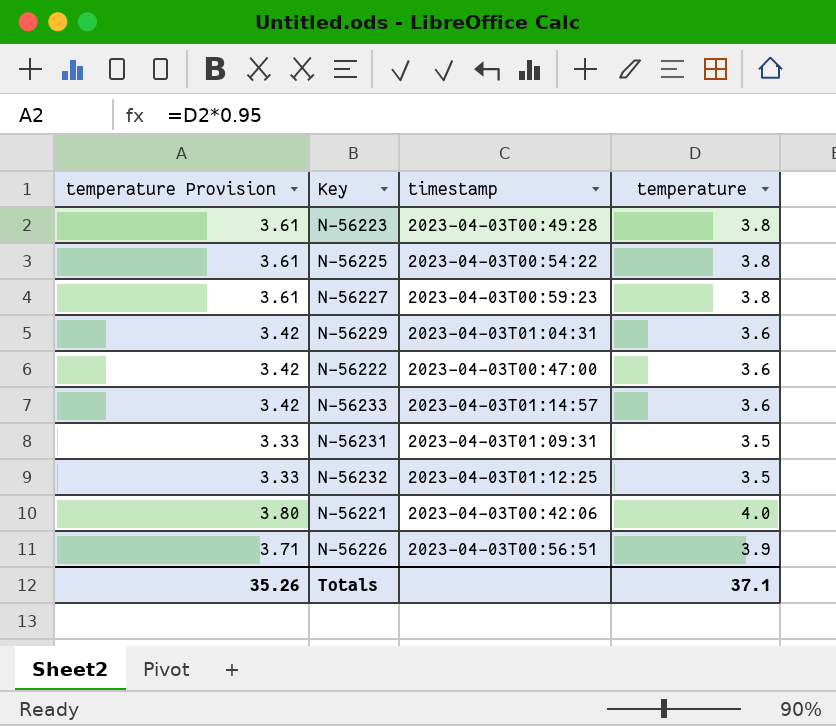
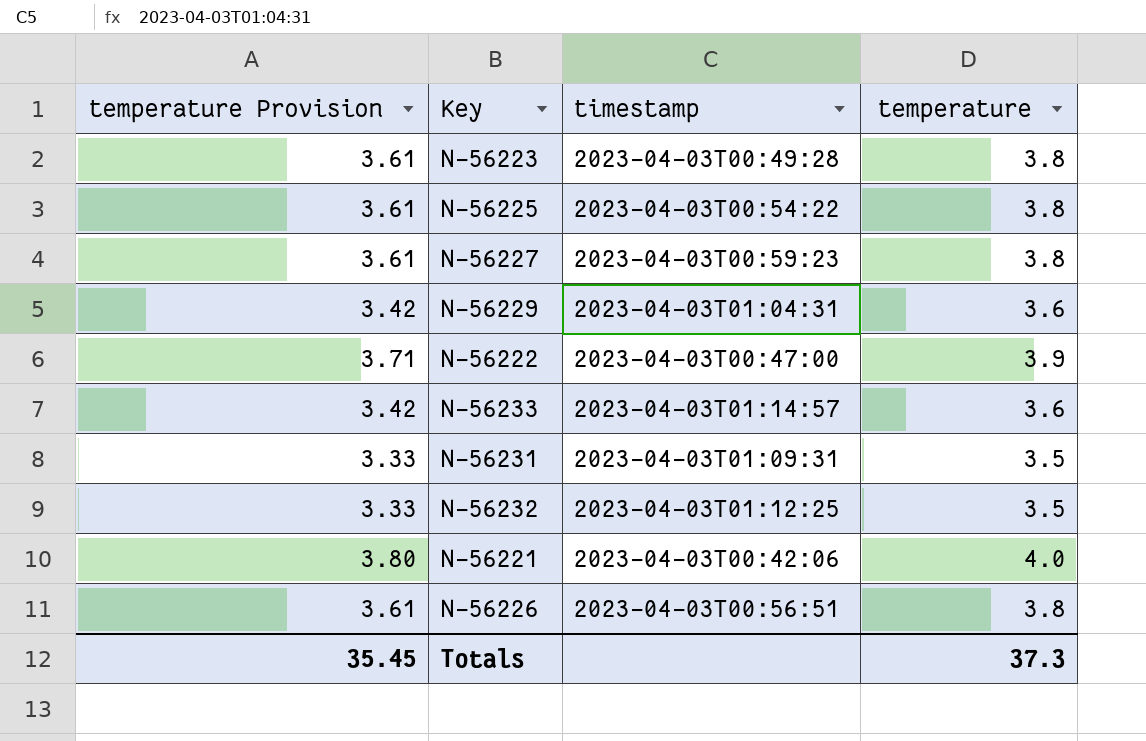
N-56222 | temperature Provision: 3.42 -> 3.71
N-56222 | temperature: 3.6 -> 3.9
N-56226 | temperature Provision: 3.71 -> 3.61
N-56226 | temperature: 3.9 -> 3.8
Totals | temperature Provision: 35.26 -> 35.45
Totals | temperature: 37.1 -> 37.3

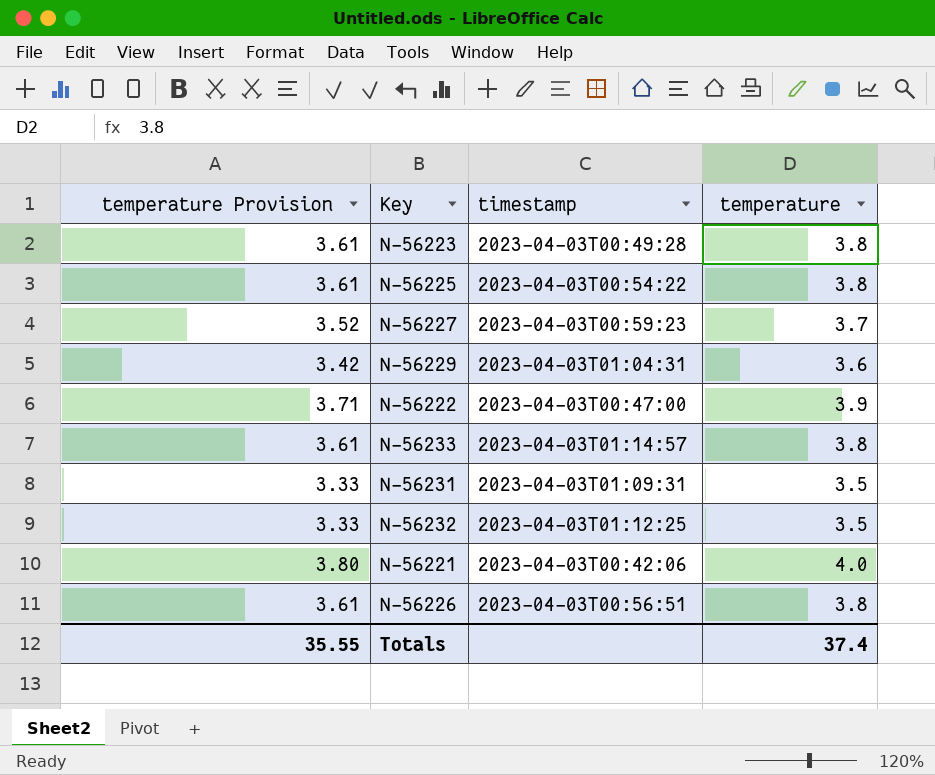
N-56227 | temperature Provision: 3.61 -> 3.52
N-56227 | temperature: 3.8 -> 3.7
N-56233 | temperature Provision: 3.42 -> 3.61
N-56233 | temperature: 3.6 -> 3.8
Totals | temperature Provision: 35.45 -> 35.55
Totals | temperature: 37.3 -> 37.4

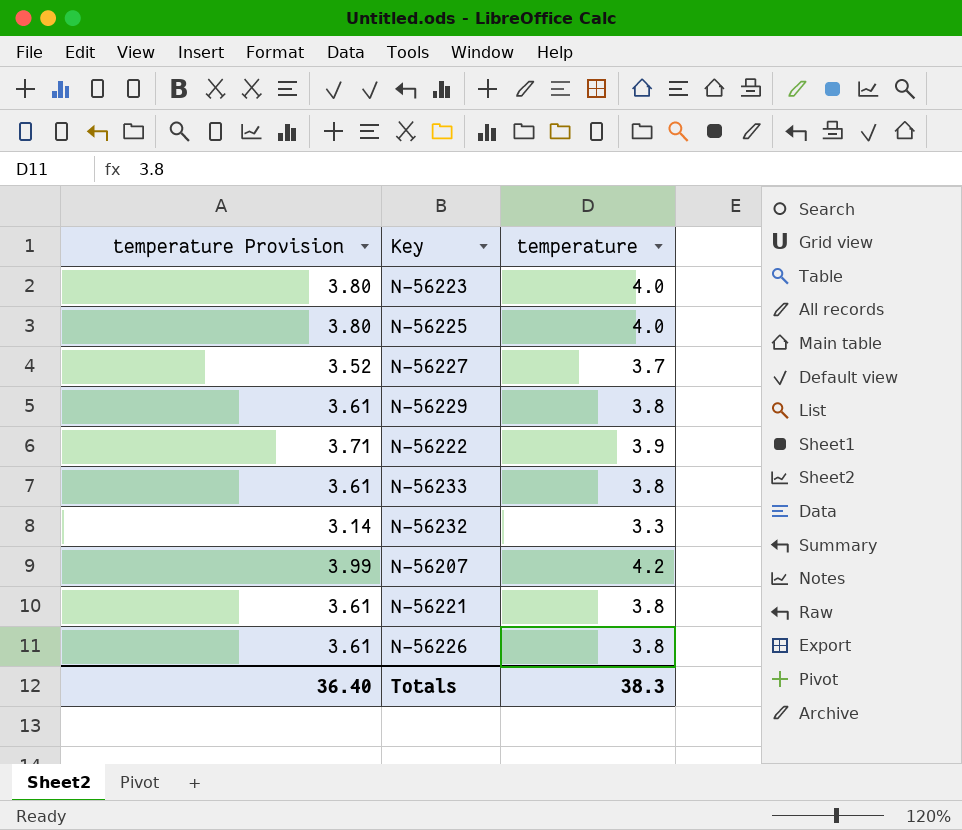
column timestamp | position: 3 -> none
row N-56231: 3.33 | 2023-04-03T01:09:31 | 3.5 -> none
N-56223 | temperature Provision: 3.61 -> 3.80
N-56223 | temperature: 3.8 -> 4.0
N-56225 | temperature Provision: 3.61 -> 3.80
N-56225 | temperature: 3.8 -> 4.0
N-56229 | temperature Provision: 3.42 -> 3.61
N-56229 | temperature: 3.6 -> 3.8
N-56232 | temperature Provision: 3.33 -> 3.14
N-56232 | temperature: 3.5 -> 3.3
row N-56207: none -> 3.99 | 4.2
N-56221 | temperature Provision: 3.80 -> 3.61
N-56221 | temperature: 4.0 -> 3.8
Totals | temperature Provision: 35.55 -> 36.40
Totals | temperature: 37.4 -> 38.3

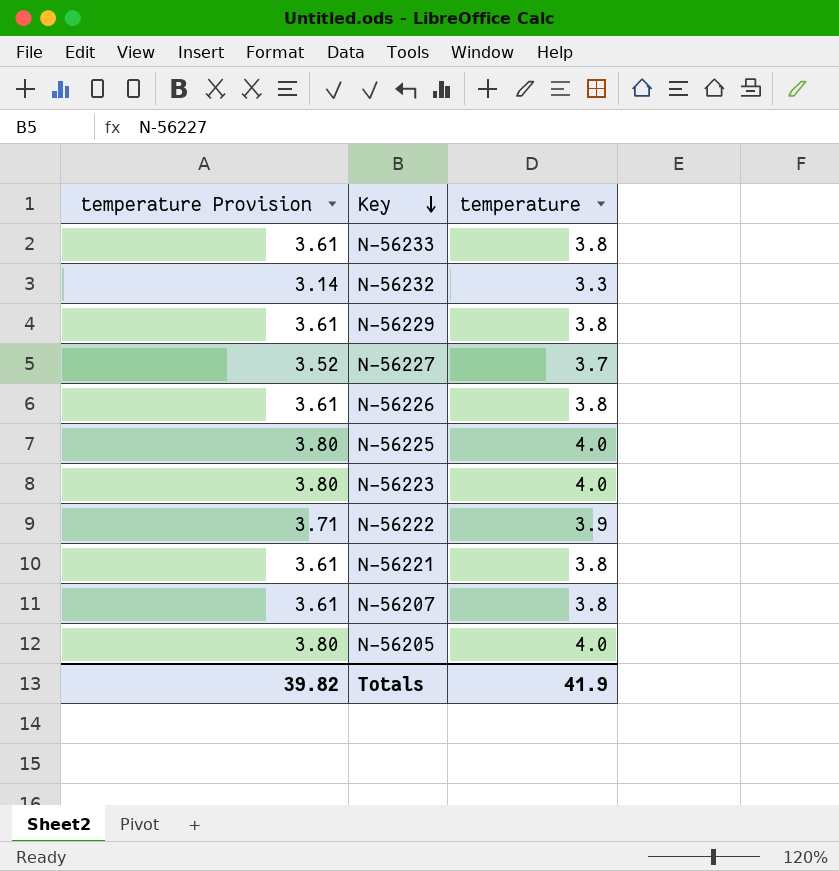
row order: none -> Key descending
N-56207 | temperature Provision: 3.99 -> 3.61
N-56207 | temperature: 4.2 -> 3.8
row N-56205: none -> 3.80 | 4.0
Totals | temperature Provision: 36.40 -> 39.82
Totals | temperature: 38.3 -> 41.9

